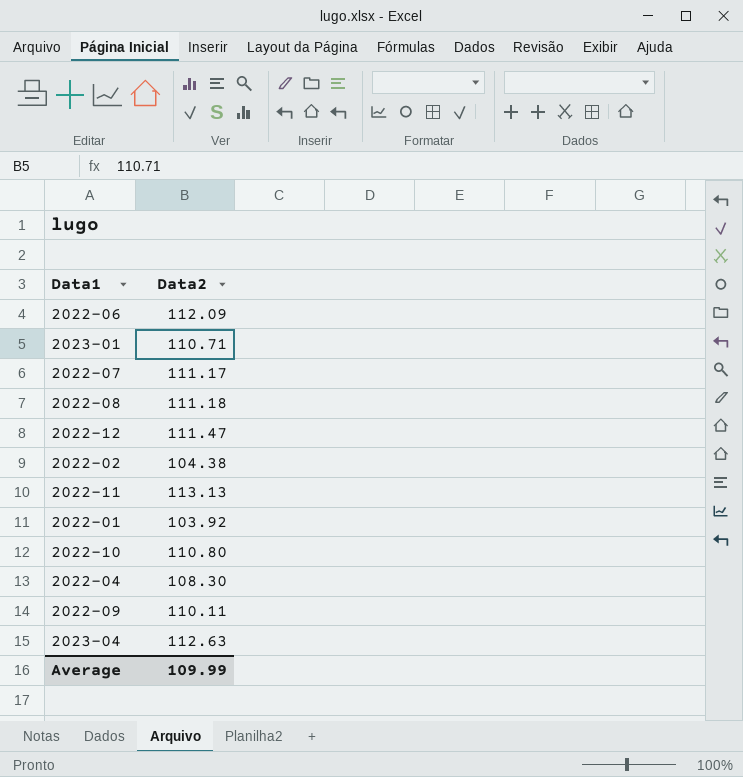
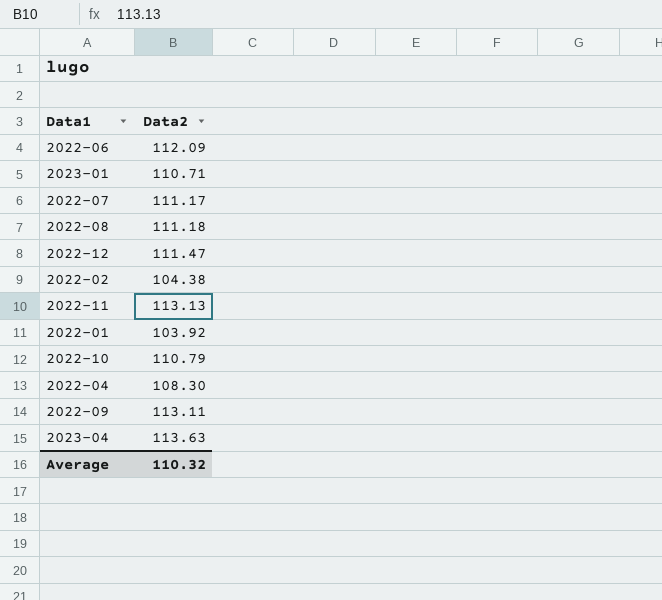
2022-10 | Data2: 110.80 -> 110.79
2022-09 | Data2: 110.11 -> 113.11
2023-04 | Data2: 112.63 -> 113.63
Average | Data2: 109.99 -> 110.32

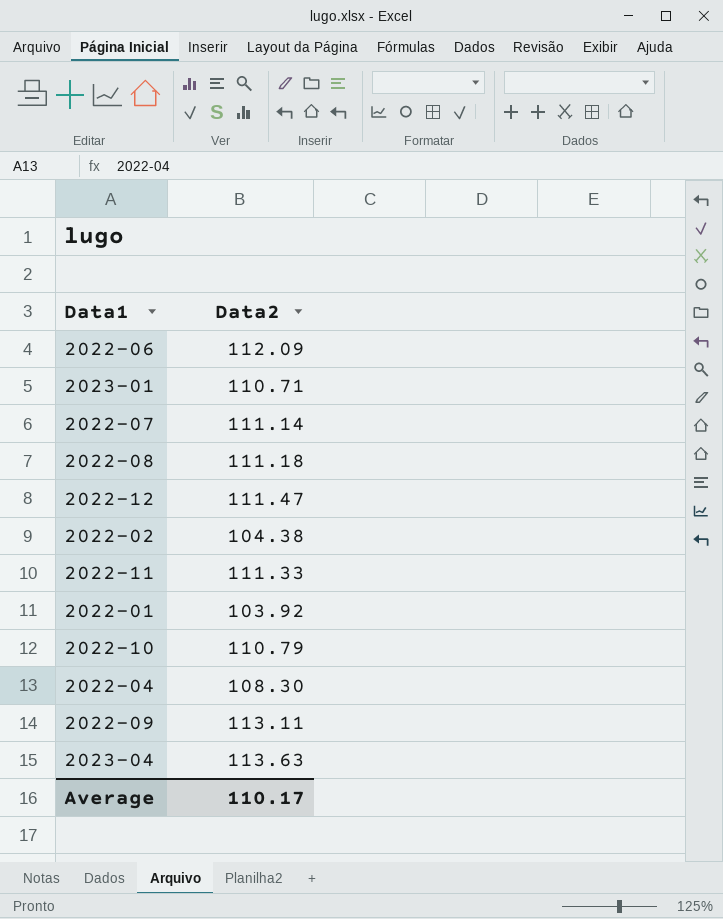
2022-07 | Data2: 111.17 -> 111.14
2022-11 | Data2: 113.13 -> 111.33
Average | Data2: 110.32 -> 110.17

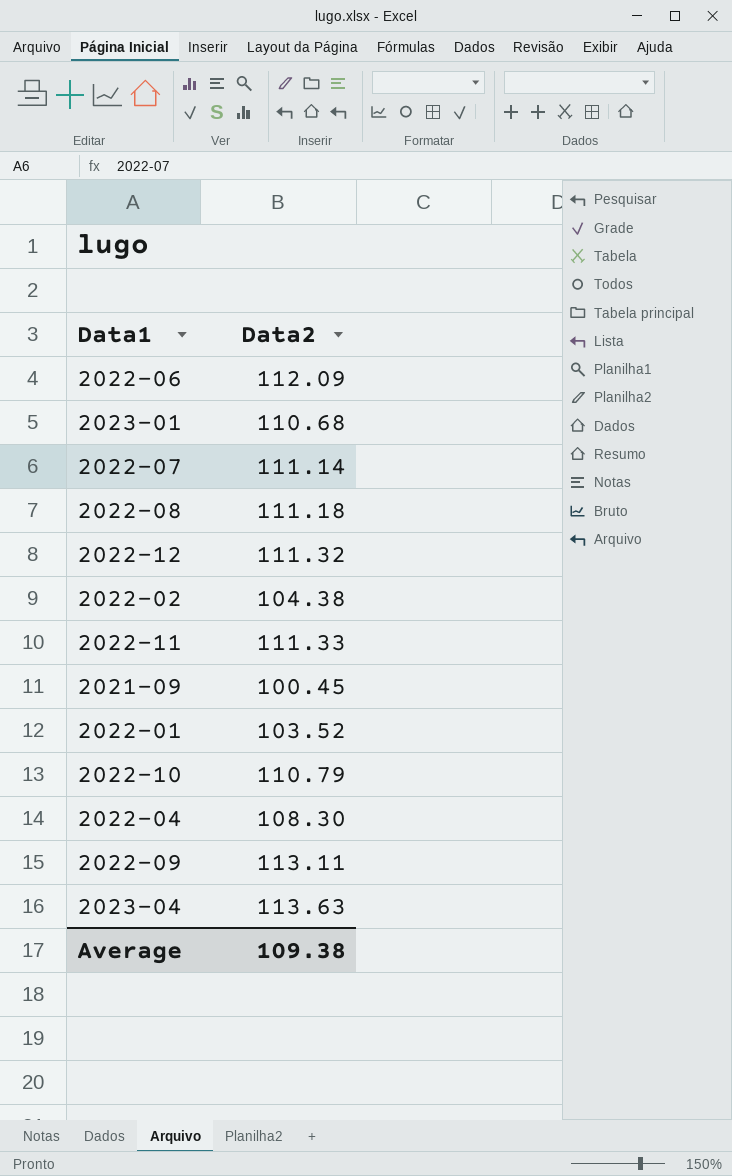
2023-01 | Data2: 110.71 -> 110.68
2022-12 | Data2: 111.47 -> 111.32
row 2021-09: none -> 100.45
2022-01 | Data2: 103.92 -> 103.52
Average | Data2: 110.17 -> 109.38

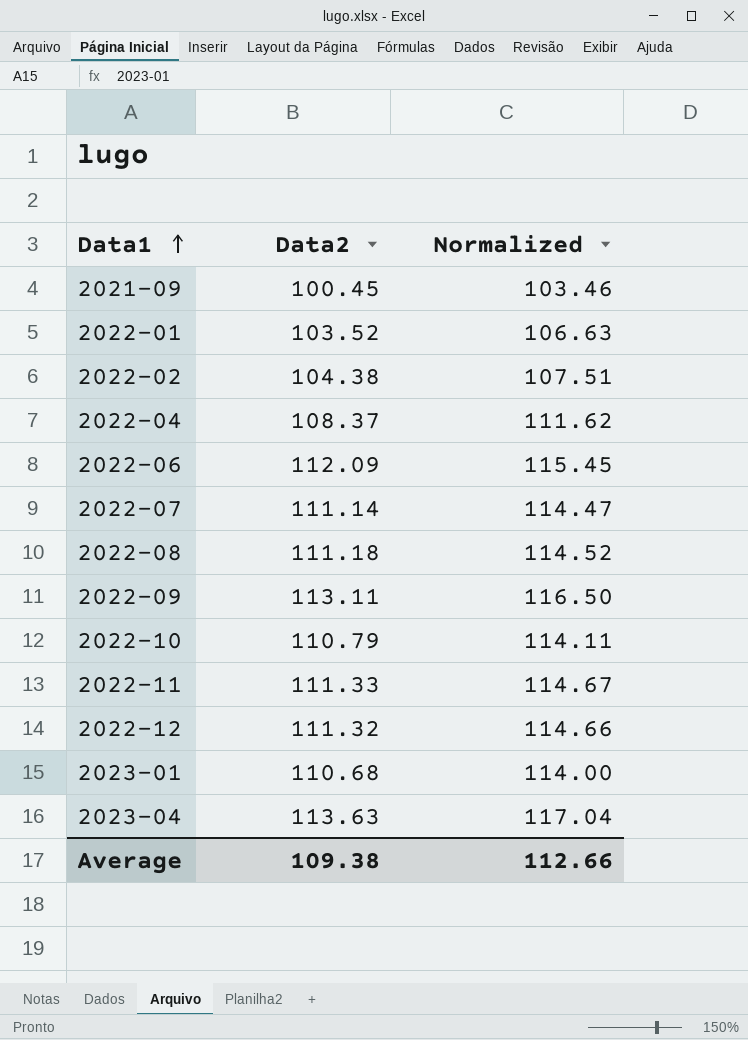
row order: none -> Data1 ascending
column Normalized | formula: none -> [Data2] * 1.03
2022-04 | Data2: 108.30 -> 108.37

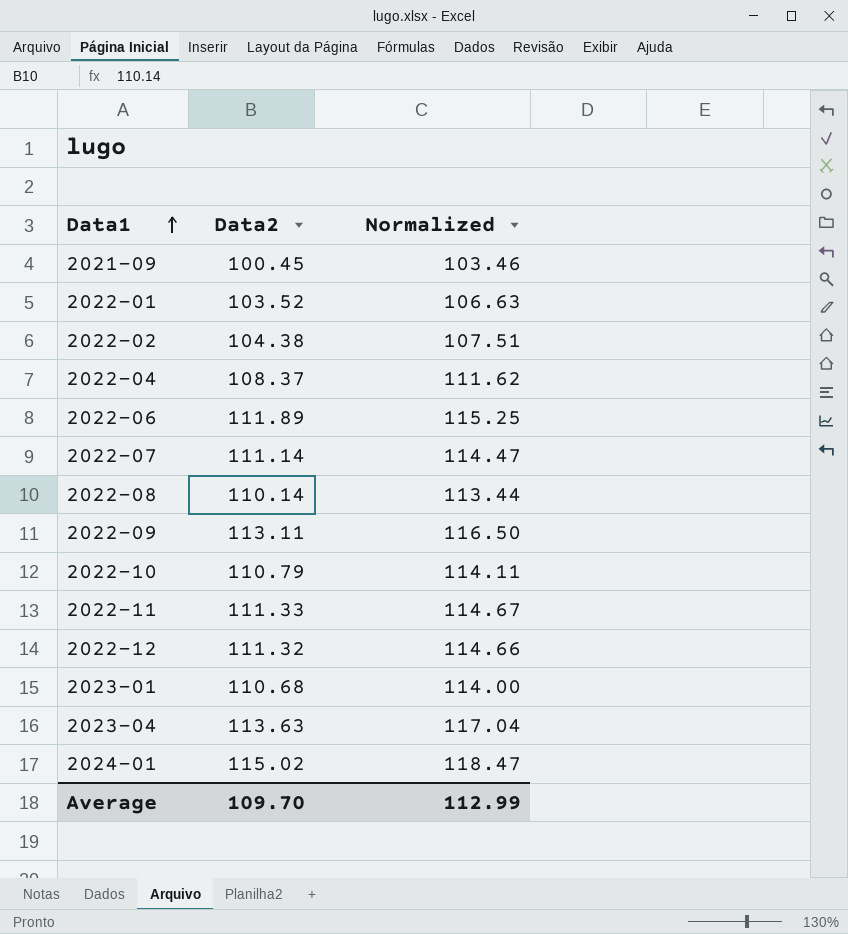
2022-06 | Data2: 112.09 -> 111.89
2022-06 | Normalized: 115.45 -> 115.25
2022-08 | Data2: 111.18 -> 110.14
2022-08 | Normalized: 114.52 -> 113.44
row 2024-01: none -> 115.02 | 118.47
Average | Data2: 109.38 -> 109.70
Average | Normalized: 112.66 -> 112.99

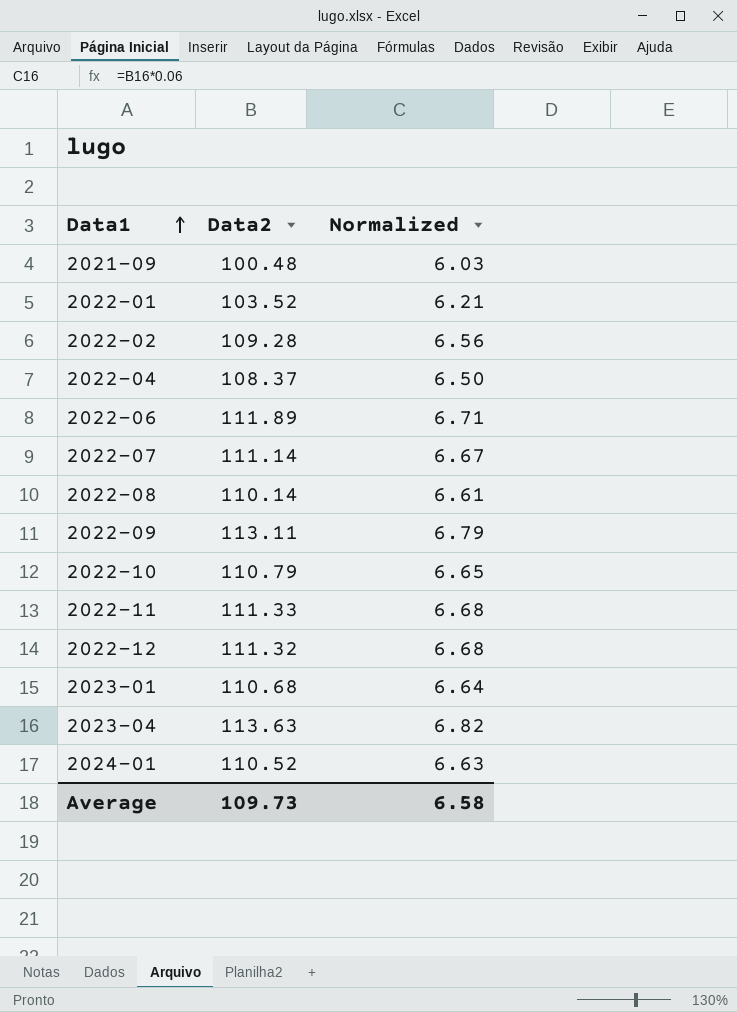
column Normalized | formula: [Data2] * 1.03 -> [Data2] * 0.06
2021-09 | Data2: 100.45 -> 100.48
2022-02 | Data2: 104.38 -> 109.28
2024-01 | Data2: 115.02 -> 110.52
Average | Data2: 109.70 -> 109.73
Average | Normalized: 112.99 -> 6.58

